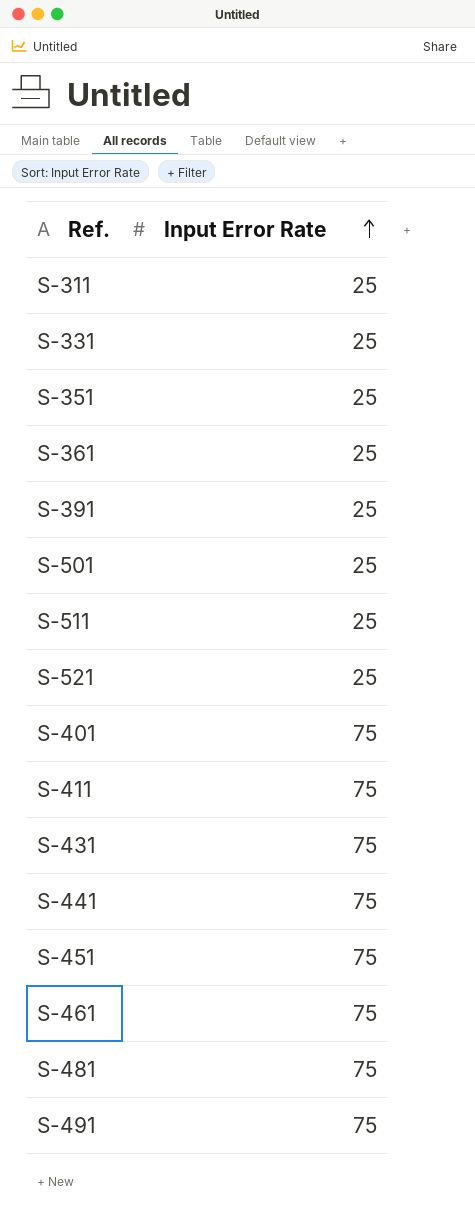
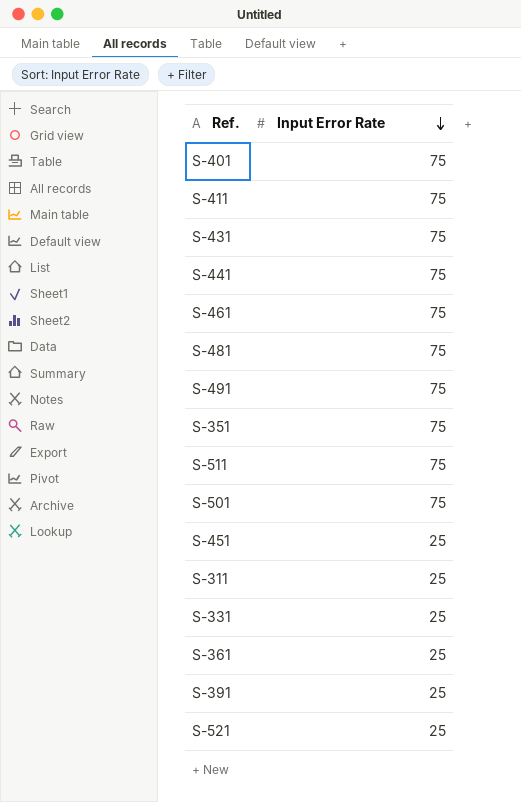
row order: Input Error Rate ascending -> Input Error Rate descending
S-351 | Input Error Rate: 25 -> 75
S-511 | Input Error Rate: 25 -> 75
S-501 | Input Error Rate: 25 -> 75
S-451 | Input Error Rate: 75 -> 25

